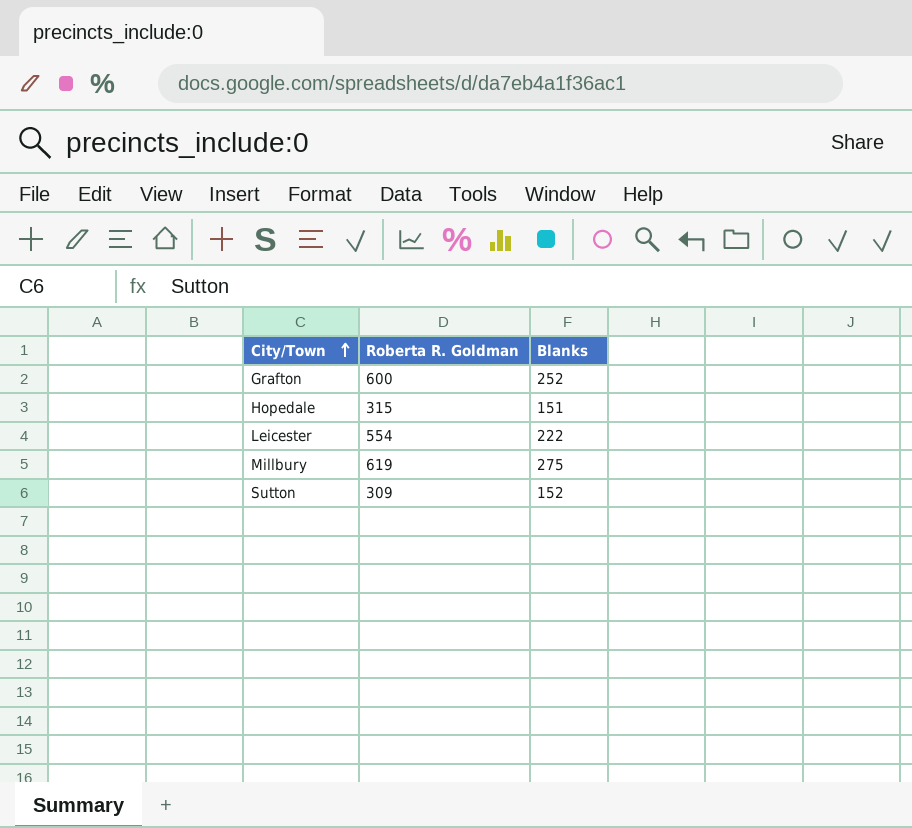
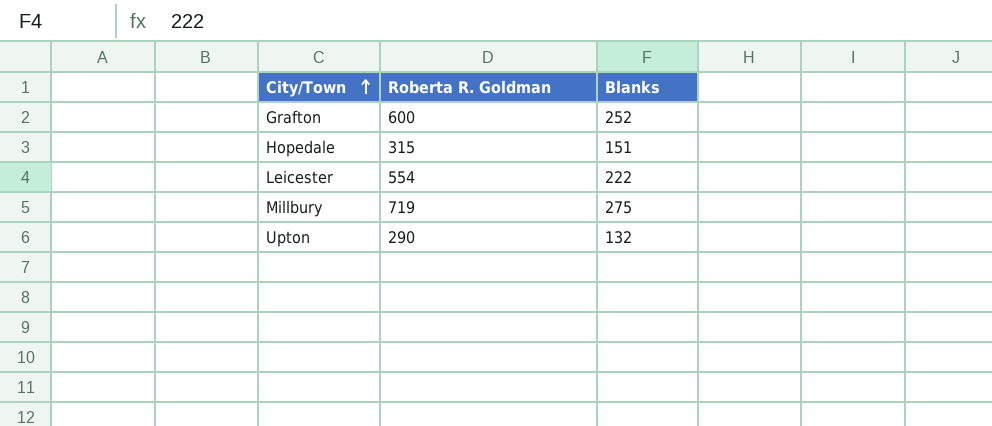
row Sutton: 309 | 152 -> none
Millbury | Roberta R. Goldman: 619 -> 719
row Upton: none -> 290 | 132

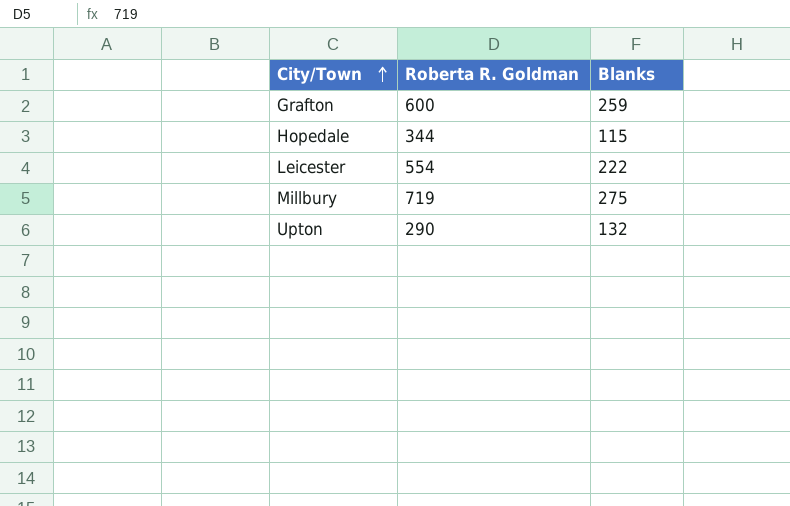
Grafton | Blanks: 252 -> 259
Hopedale | Roberta R. Goldman: 315 -> 344
Hopedale | Blanks: 151 -> 115

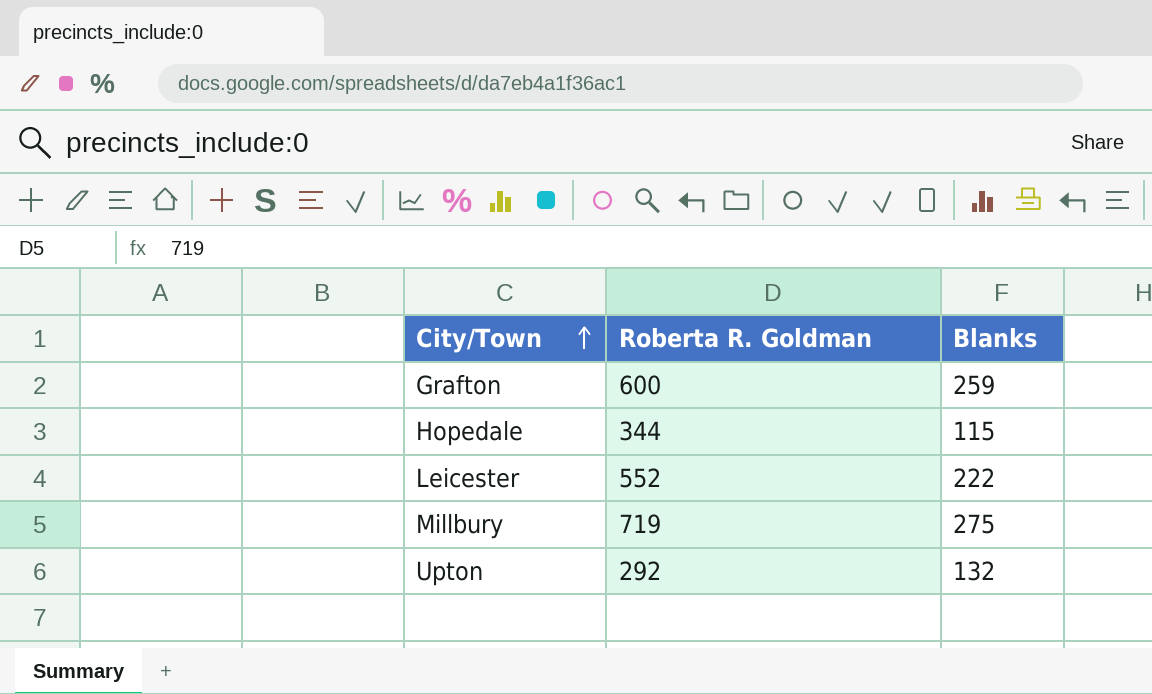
Leicester | Roberta R. Goldman: 554 -> 552
Upton | Roberta R. Goldman: 290 -> 292

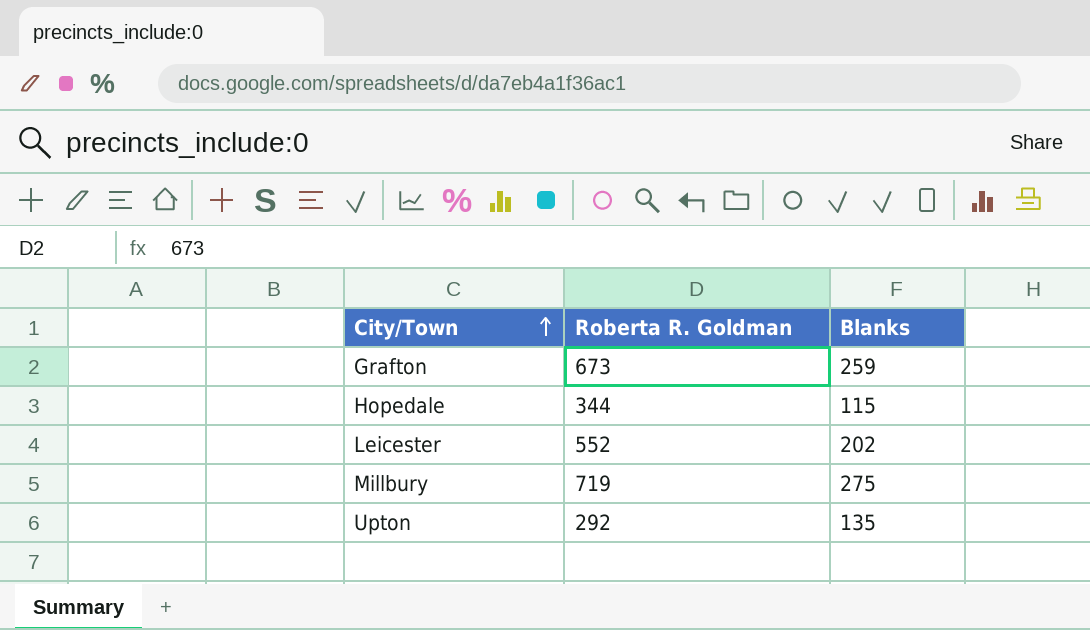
Grafton | Roberta R. Goldman: 600 -> 673
Leicester | Blanks: 222 -> 202
Upton | Blanks: 132 -> 135

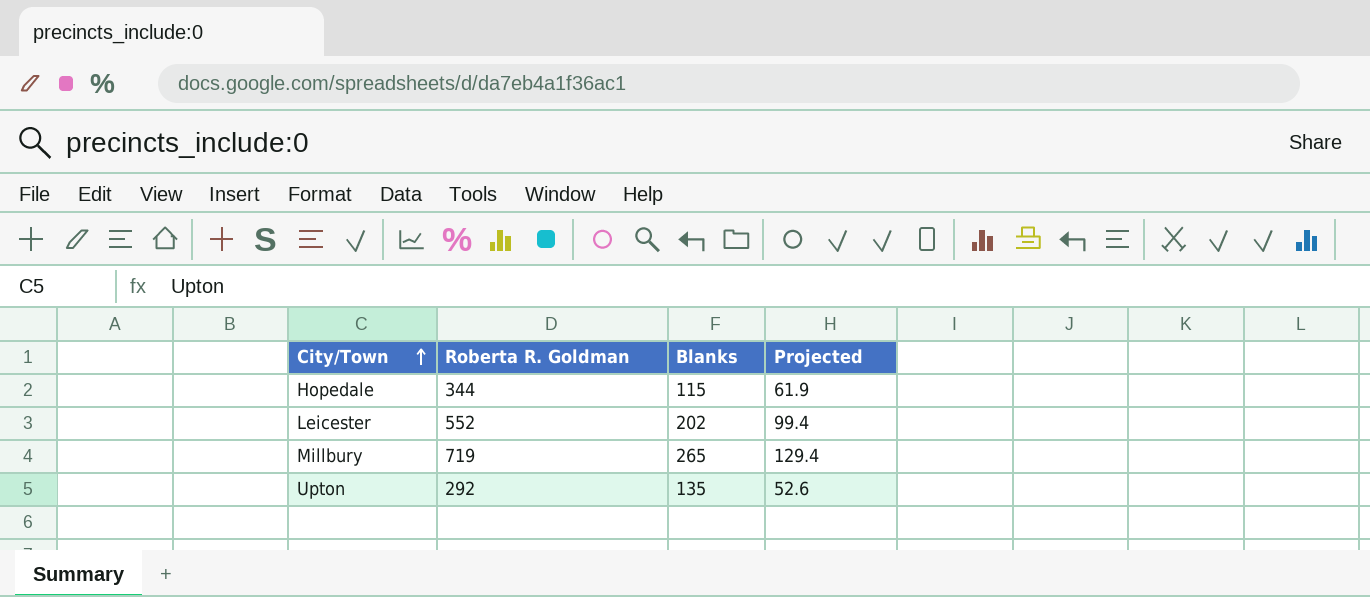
column Projected | formula: none -> [Roberta R. Goldman] * 0.18
row Grafton: 673 | 259 -> none
Millbury | Blanks: 275 -> 265

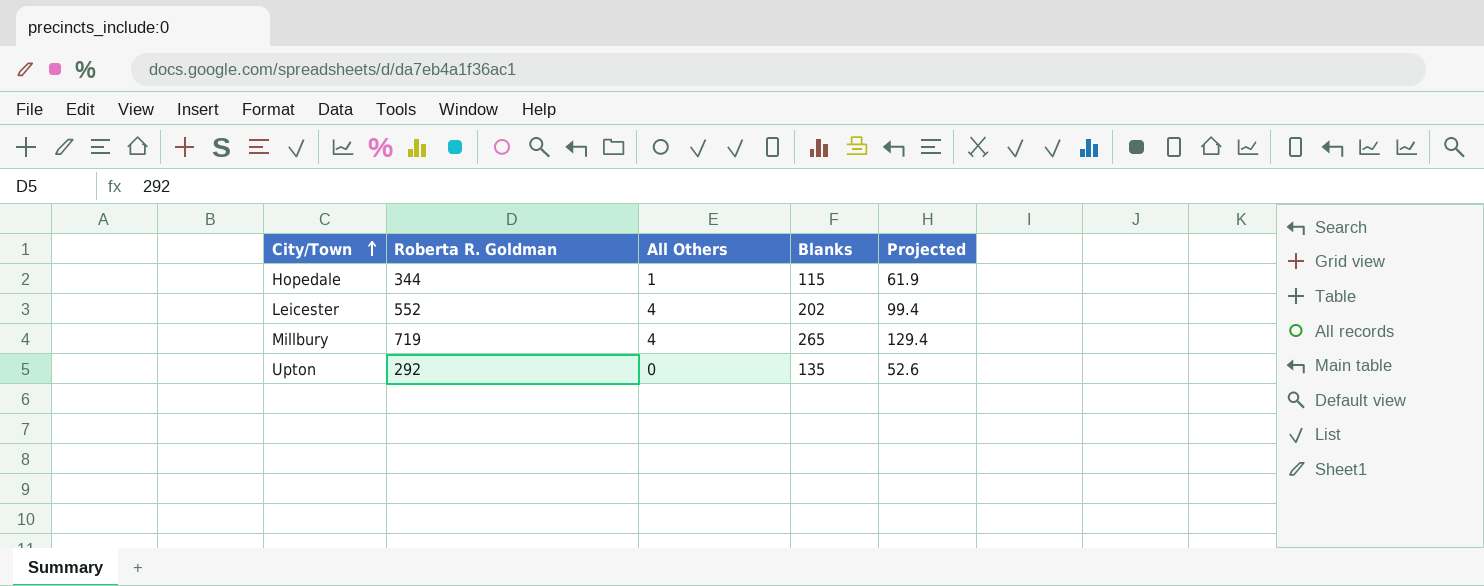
column All Others | position: none -> 3

